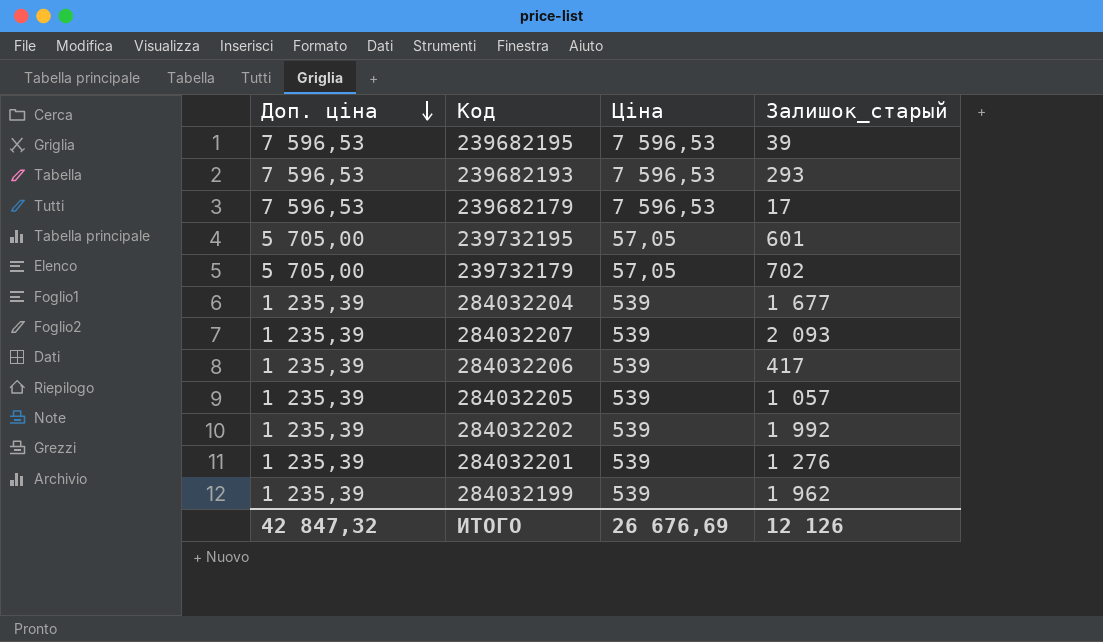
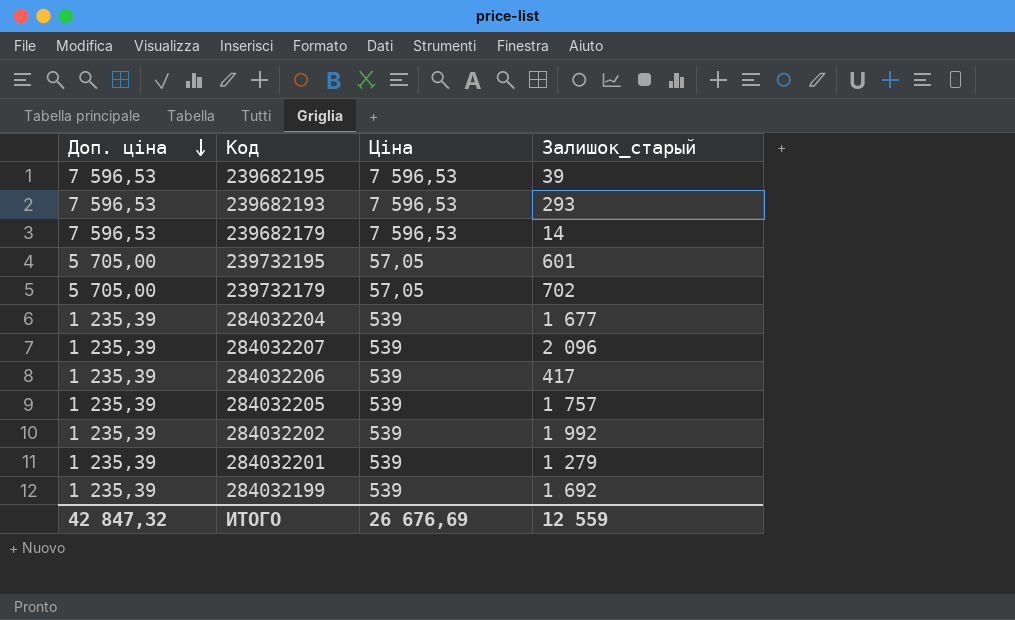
239682179 | Залишок_старый: 17 -> 14
284032207 | Залишок_старый: 2 093 -> 2 096
284032205 | Залишок_старый: 1 057 -> 1 757
284032201 | Залишок_старый: 1 276 -> 1 279
284032199 | Залишок_старый: 1 962 -> 1 692
ИТОГО | Залишок_старый: 12 126 -> 12 559

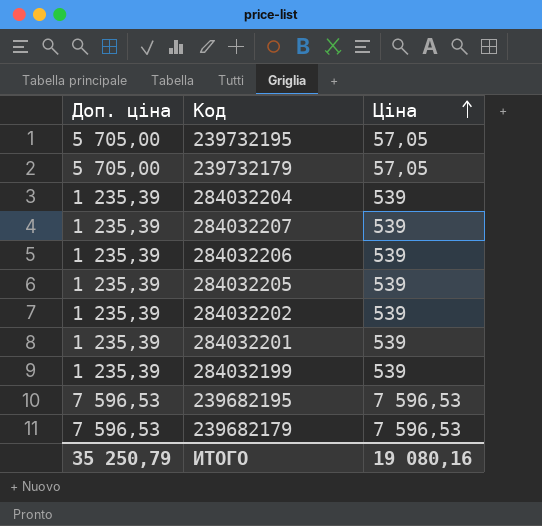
row order: Доп. ціна descending -> Ціна ascending
column Залишок_старый | position: 4 -> none
row 239682193: 7 596,53 | 7 596,53 | 293 -> none
ИТОГО | Доп. ціна: 42 847,32 -> 35 250,79
ИТОГО | Ціна: 26 676,69 -> 19 080,16

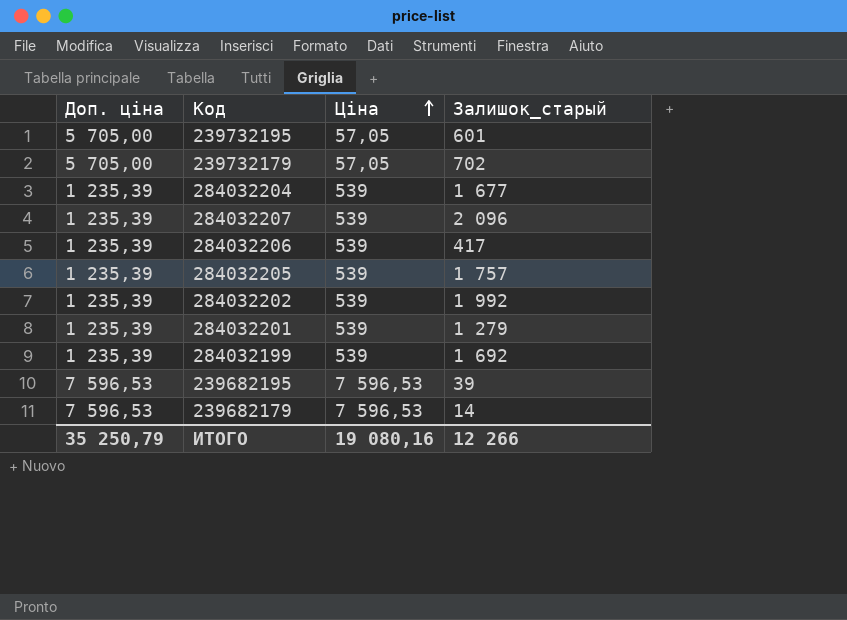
column Залишок_старый | position: none -> 4

